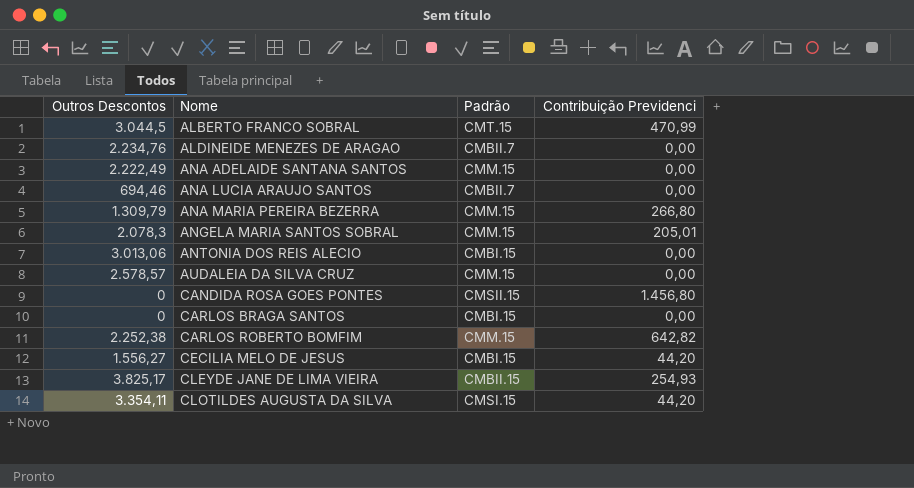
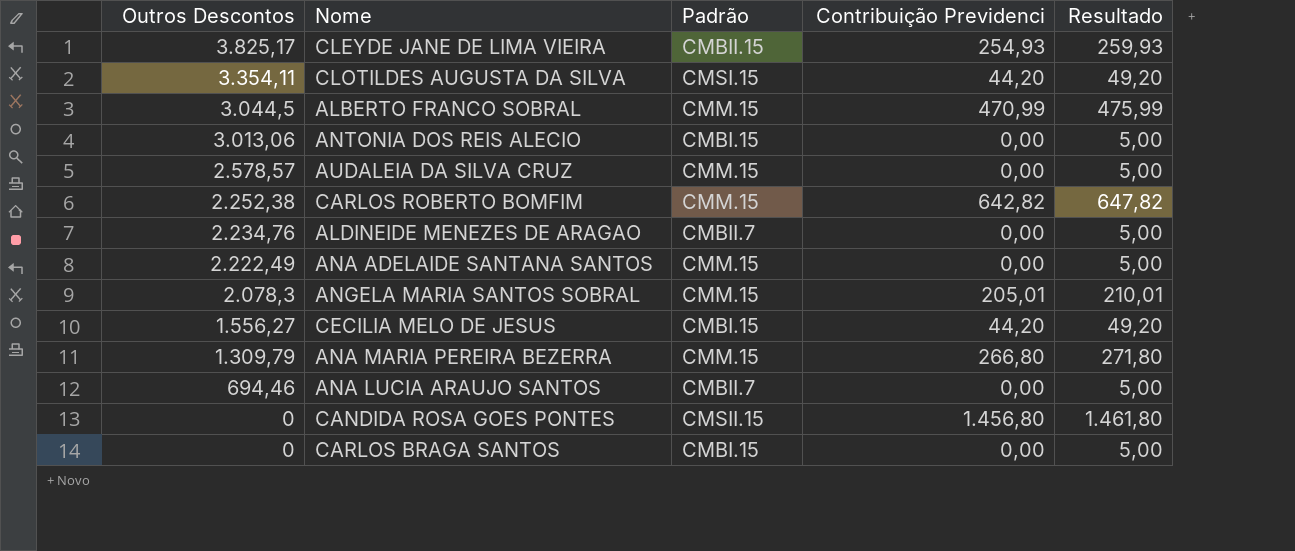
row order: Nome ascending -> Outros Descontos descending
column Resultado | formula: none -> [Contribuição Previdenci] + 5
ALBERTO FRANCO SOBRAL | Padrão: CMT.15 -> CMM.15

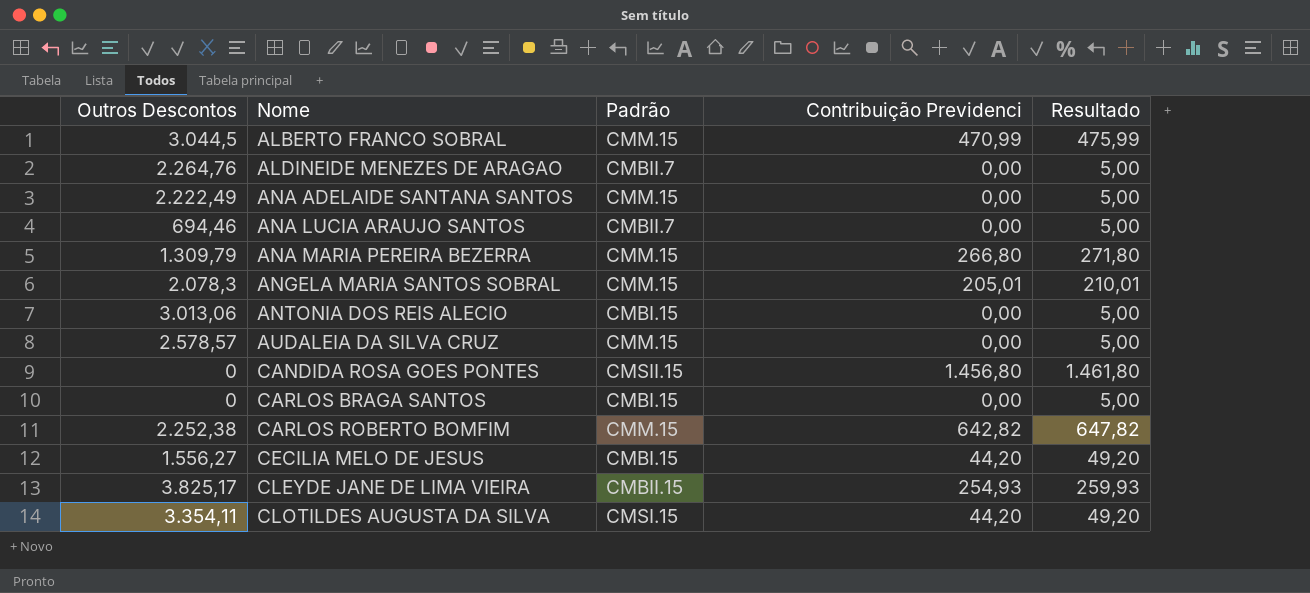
row order: Outros Descontos descending -> Nome ascending
ALDINEIDE MENEZES DE ARAGAO | Outros Descontos: 2.234,76 -> 2.264,76

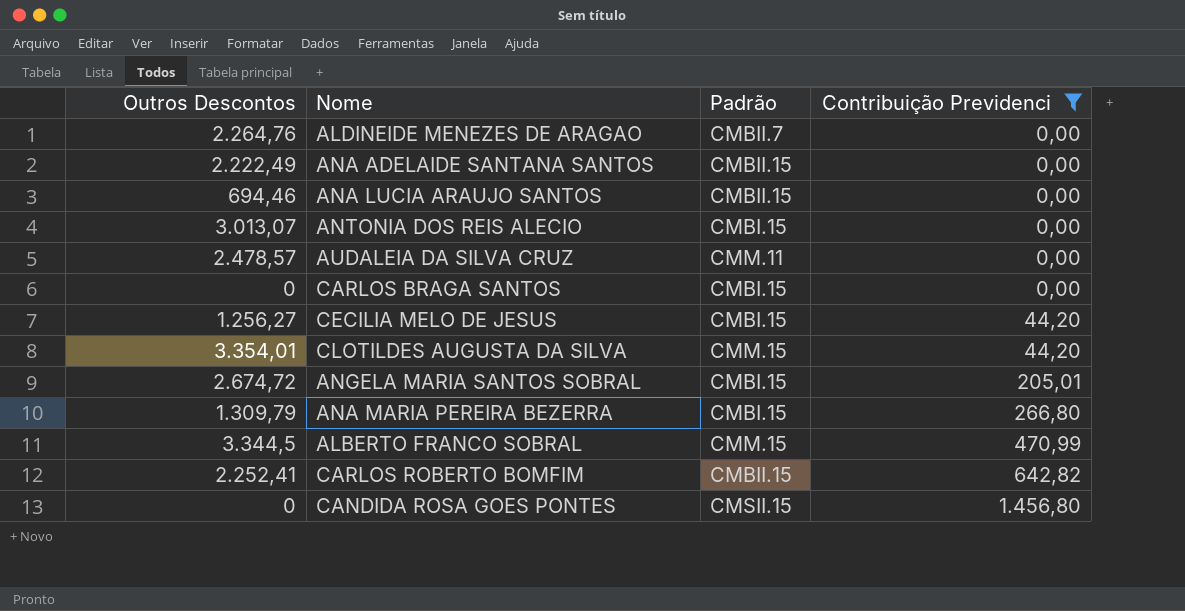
filter: none -> Contribuição Previdenci != 254,93
row order: Nome ascending -> Contribuição Previdenci ascending
column Resultado | formula: [Contribuição Previdenci] + 5 -> none
ANA ADELAIDE SANTANA SANTOS | Padrão: CMM.15 -> CMBII.15
ANA LUCIA ARAUJO SANTOS | Padrão: CMBII.7 -> CMBII.15
ANTONIA DOS REIS ALECIO | Outros Descontos: 3.013,06 -> 3.013,07
AUDALEIA DA SILVA CRUZ | Outros Descontos: 2.578,57 -> 2.478,57
AUDALEIA DA SILVA CRUZ | Padrão: CMM.15 -> CMM.11
CECILIA MELO DE JESUS | Outros Descontos: 1.556,27 -> 1.256,27
CLOTILDES AUGUSTA DA SILVA | Outros Descontos: 3.354,11 -> 3.354,01
CLOTILDES AUGUSTA DA SILVA | Padrão: CMSI.15 -> CMM.15
ANGELA MARIA SANTOS SOBRAL | Outros Descontos: 2.078,3 -> 2.674,72
ANGELA MARIA SANTOS SOBRAL | Padrão: CMM.15 -> CMBI.15
ANA MARIA PEREIRA BEZERRA | Padrão: CMM.15 -> CMBI.15
ALBERTO FRANCO SOBRAL | Outros Descontos: 3.044,5 -> 3.344,5
CARLOS ROBERTO BOMFIM | Outros Descontos: 2.252,38 -> 2.252,41
CARLOS ROBERTO BOMFIM | Padrão: CMM.15 -> CMBII.15

